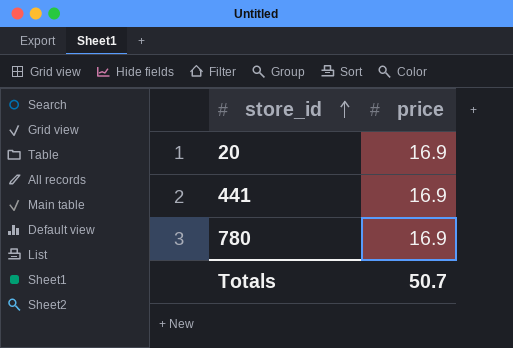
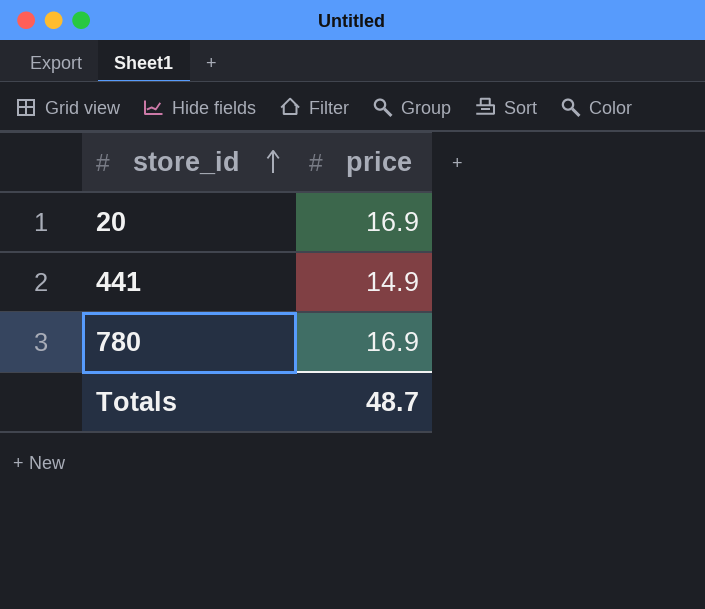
441 | price: 16.9 -> 14.9
Totals | price: 50.7 -> 48.7

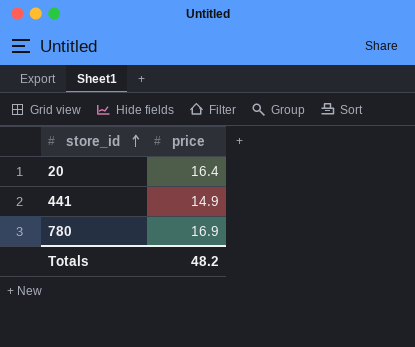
20 | price: 16.9 -> 16.4
Totals | price: 48.7 -> 48.2

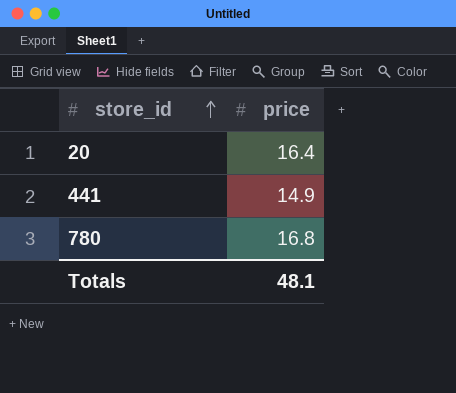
780 | price: 16.9 -> 16.8
Totals | price: 48.2 -> 48.1

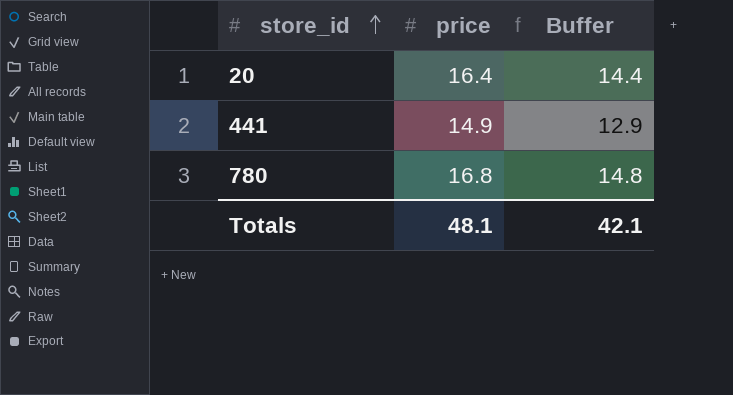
column Buffer | formula: none -> [price] - 2

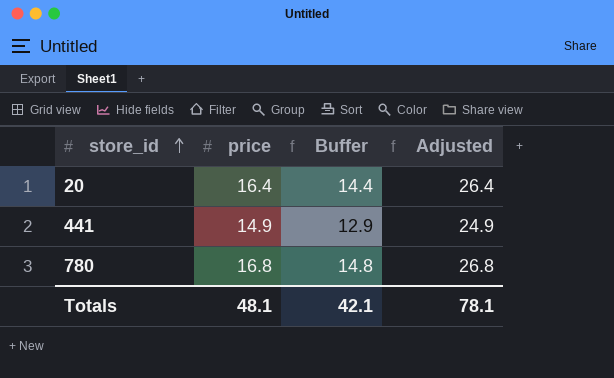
column Adjusted | formula: none -> [price] + 10

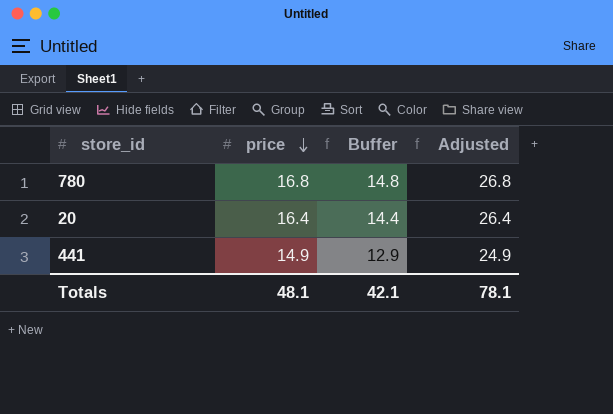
row order: store_id ascending -> price descending

